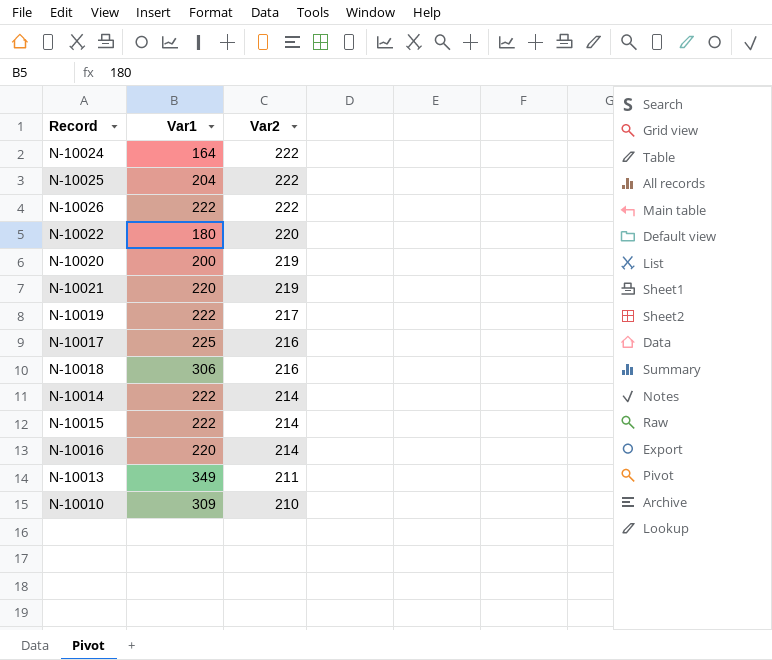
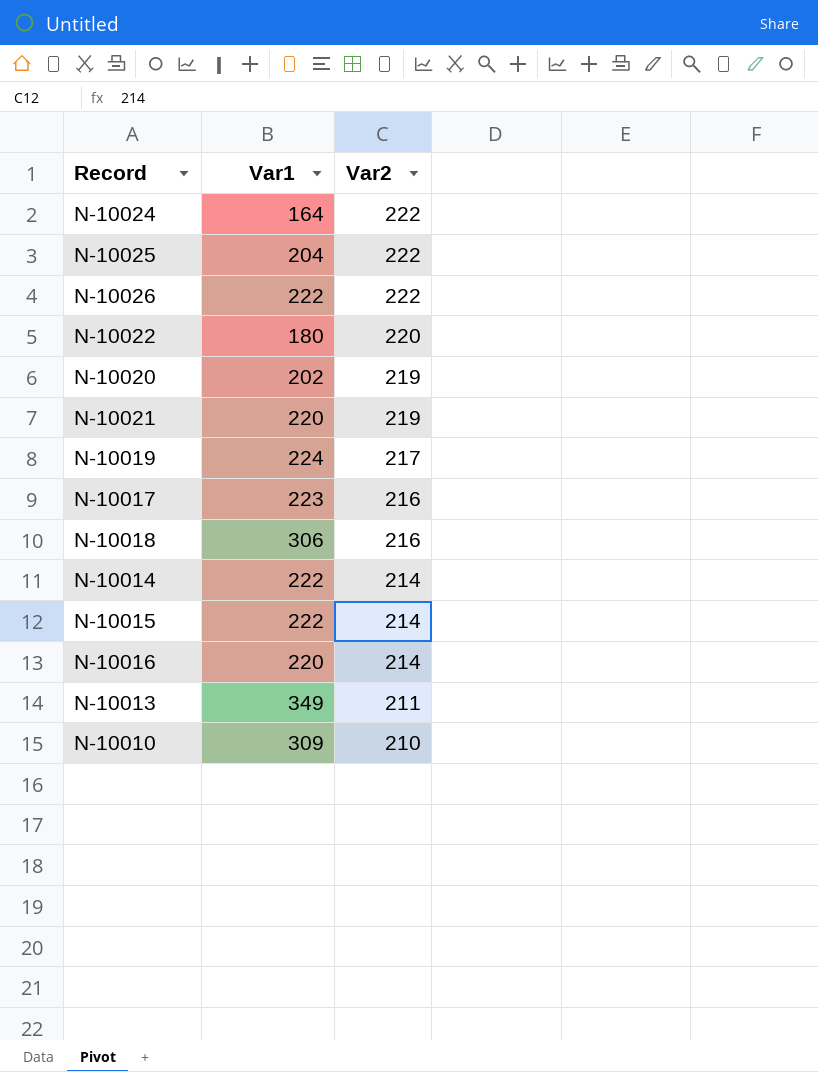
N-10020 | Var1: 200 -> 202
N-10019 | Var1: 222 -> 224
N-10017 | Var1: 225 -> 223

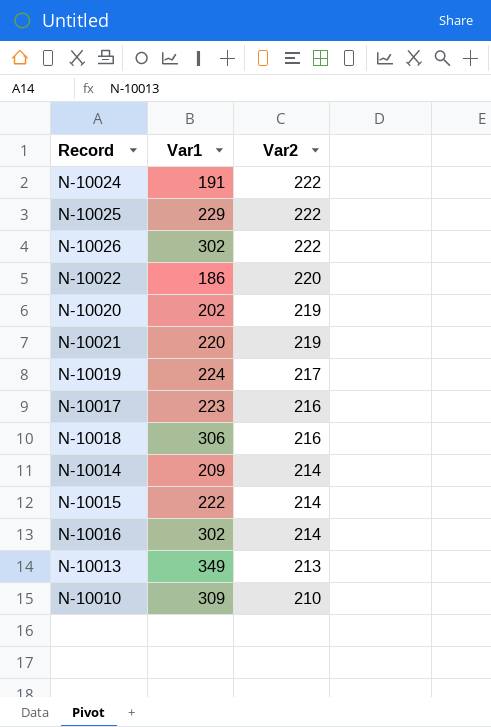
N-10024 | Var1: 164 -> 191
N-10025 | Var1: 204 -> 229
N-10026 | Var1: 222 -> 302
N-10022 | Var1: 180 -> 186
N-10014 | Var1: 222 -> 209
N-10016 | Var1: 220 -> 302
N-10013 | Var2: 211 -> 213

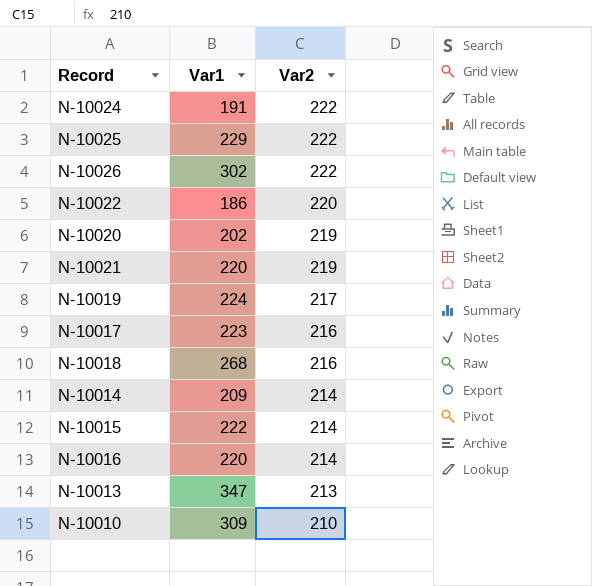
N-10018 | Var1: 306 -> 268
N-10016 | Var1: 302 -> 220
N-10013 | Var1: 349 -> 347

